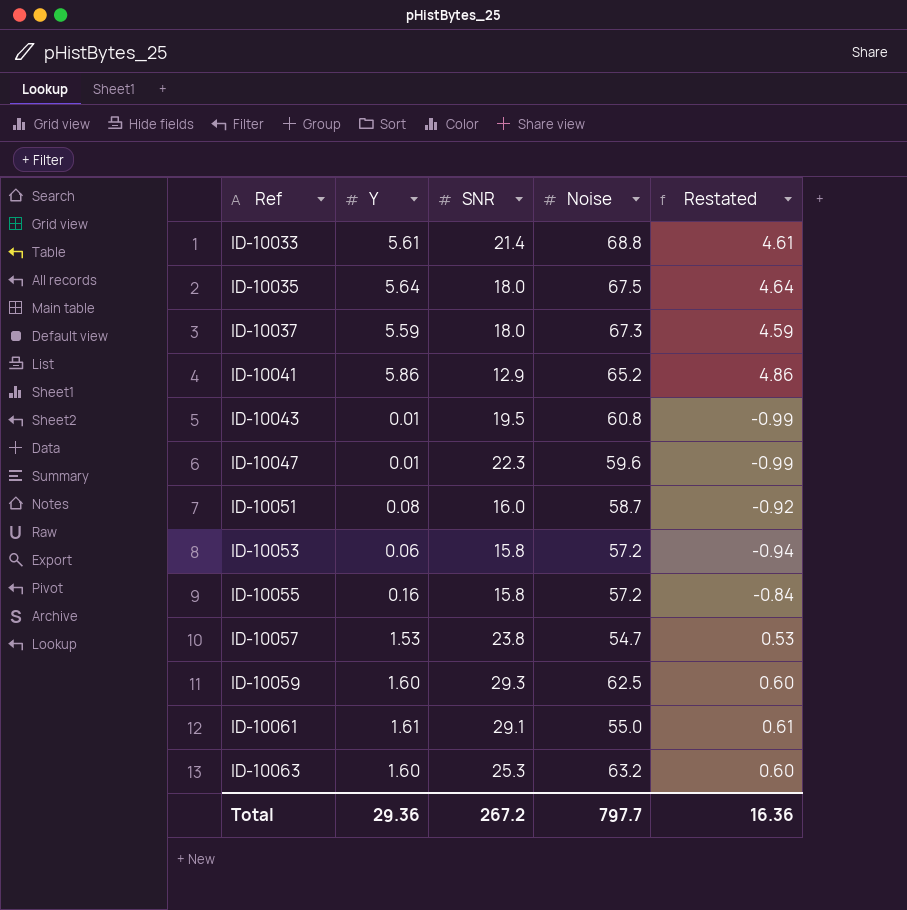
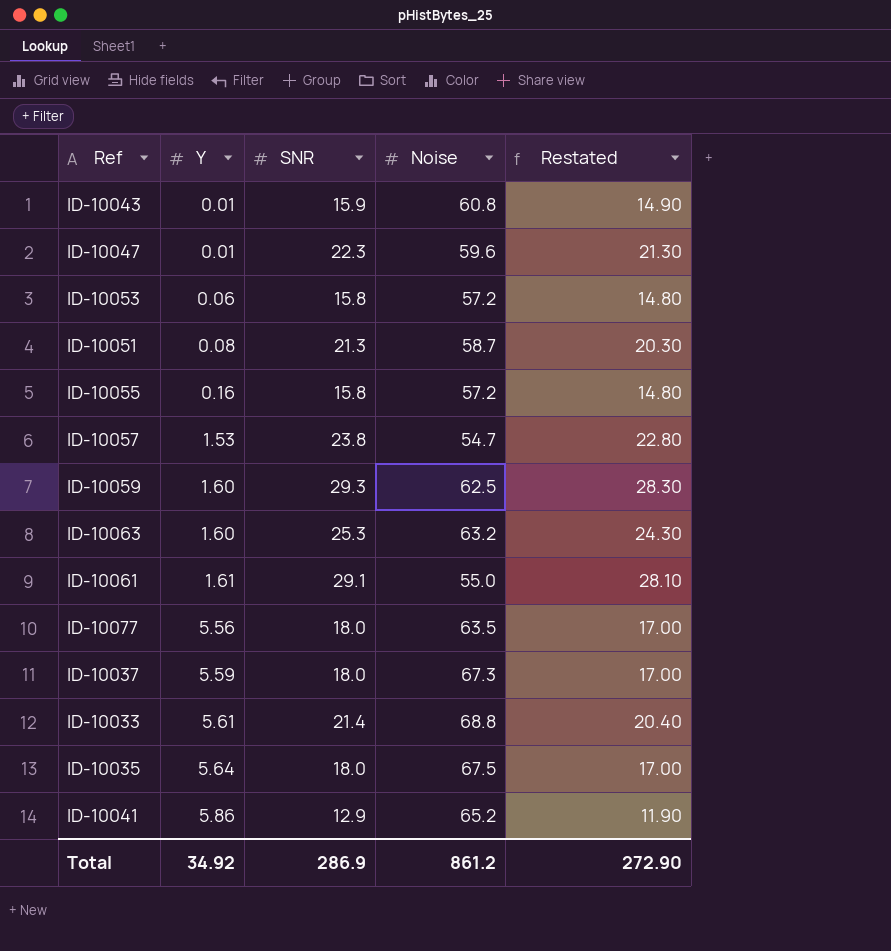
row order: Ref ascending -> Y ascending
column Restated | formula: [Y] - 1 -> [SNR] - 1
ID-10043 | SNR: 19.5 -> 15.9
ID-10051 | SNR: 16.0 -> 21.3
row ID-10077: none -> 5.56 | 18.0 | 63.5 | 17.00
Total | Y: 29.36 -> 34.92
Total | SNR: 267.2 -> 286.9
Total | Noise: 797.7 -> 861.2
Total | Restated: 16.36 -> 272.90

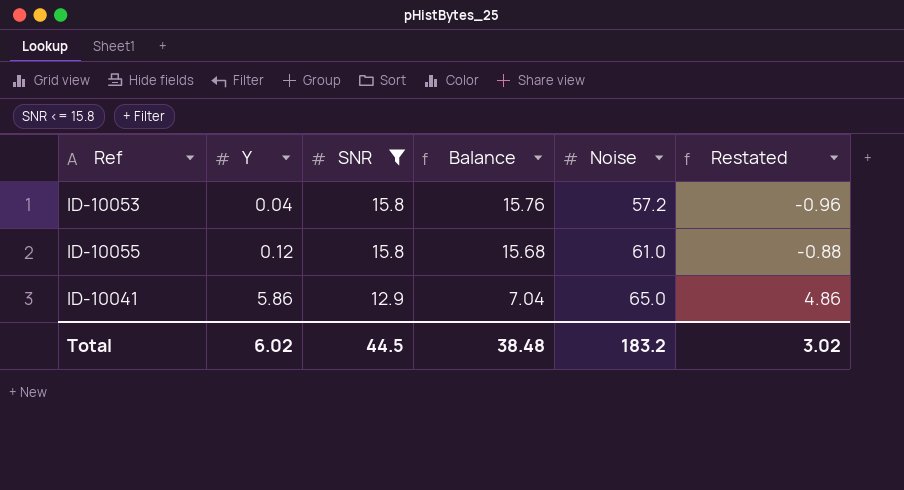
filter: none -> SNR <= 15.8
column Balance | formula: none -> [SNR] - [Y]
column Restated | formula: [SNR] - 1 -> [Y] - 1
ID-10053 | Y: 0.06 -> 0.04
ID-10055 | Y: 0.16 -> 0.12
ID-10055 | Noise: 57.2 -> 61.0
ID-10041 | Noise: 65.2 -> 65.0
Total | Y: 34.92 -> 6.02
Total | SNR: 286.9 -> 44.5
Total | Noise: 861.2 -> 183.2
Total | Restated: 272.90 -> 3.02

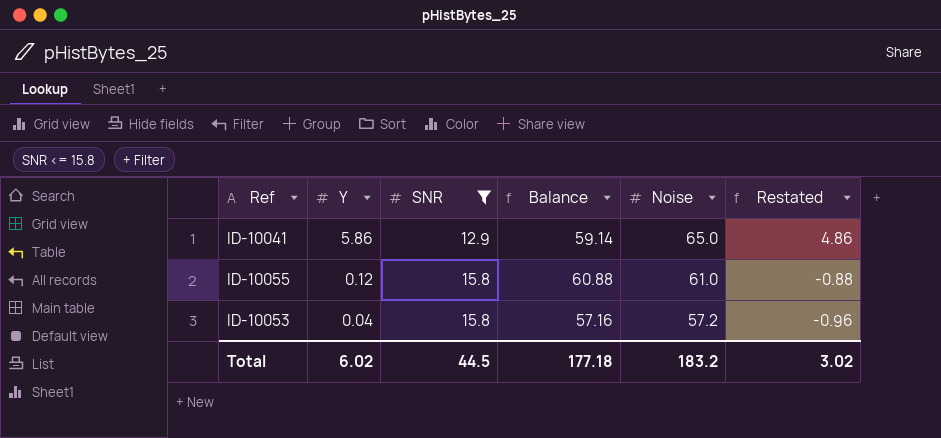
row order: Y ascending -> Y descending
column Balance | formula: [SNR] - [Y] -> [Noise] - [Y]
Total | Balance: 38.48 -> 177.18

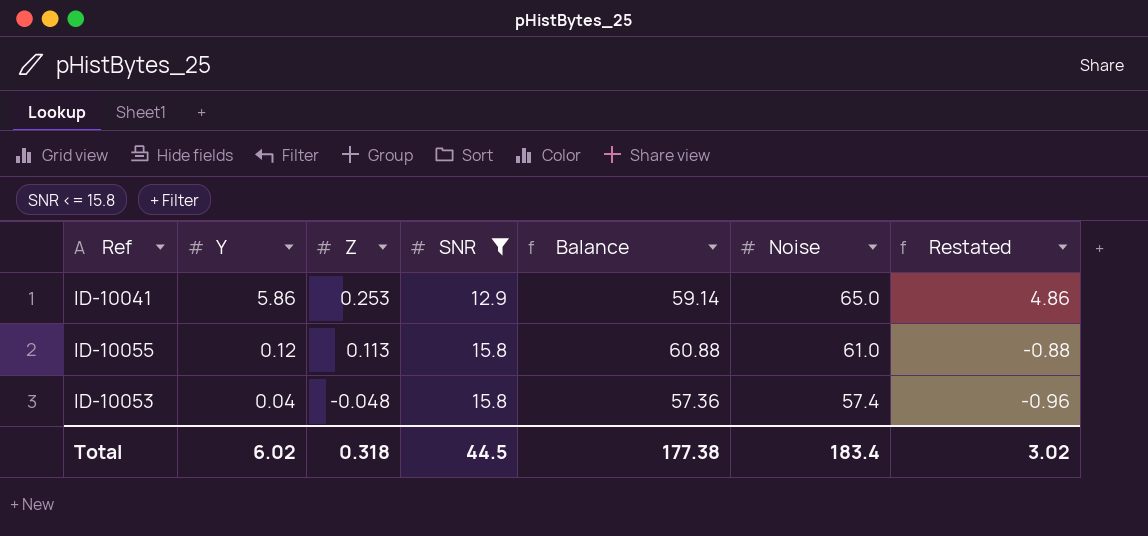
column Z | position: none -> 3
ID-10053 | Balance: 57.16 -> 57.36
ID-10053 | Noise: 57.2 -> 57.4
Total | Balance: 177.18 -> 177.38
Total | Noise: 183.2 -> 183.4

